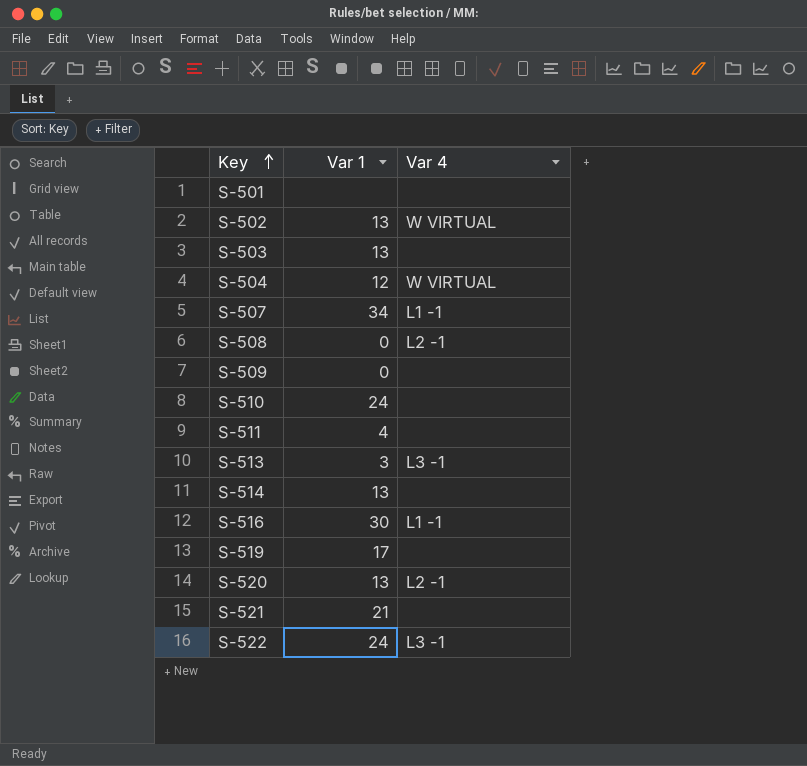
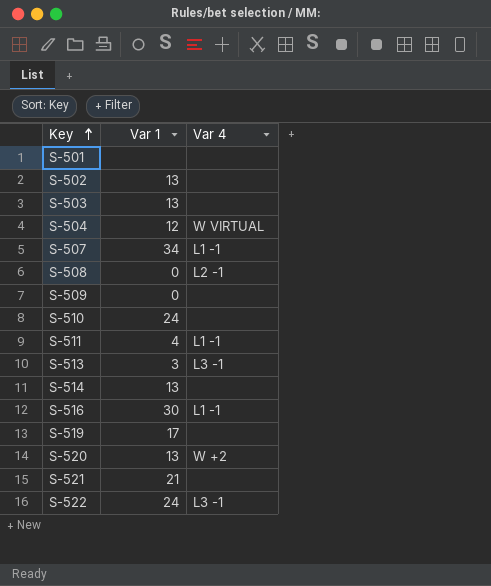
S-502 | Var 4: W VIRTUAL -> none
S-511 | Var 4: none -> L1 -1
S-520 | Var 4: L2 -1 -> W +2

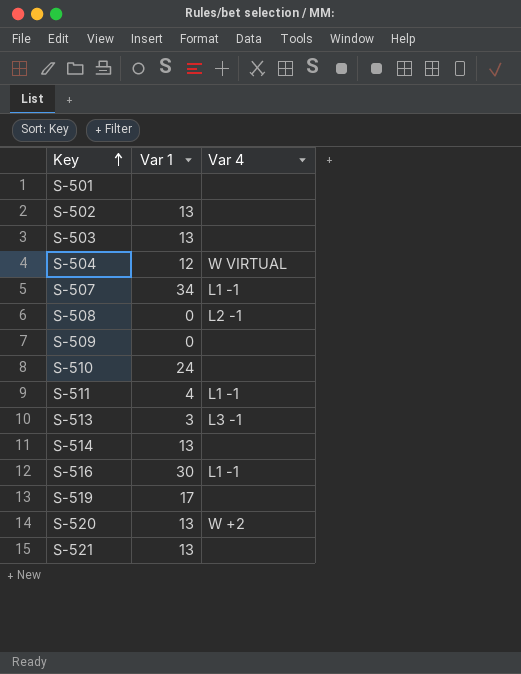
row S-522: 24 | L3 -1 -> none
S-521 | Var 1: 21 -> 13

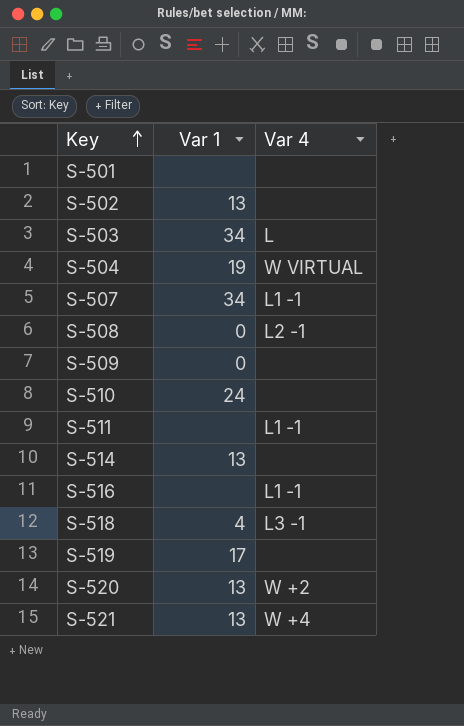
row S-513: 3 | L3 -1 -> none
S-503 | Var 1: 13 -> 34
S-503 | Var 4: none -> L
S-504 | Var 1: 12 -> 19
S-511 | Var 1: 4 -> none
S-516 | Var 1: 30 -> none
row S-518: none -> 4 | L3 -1
S-521 | Var 4: none -> W +4

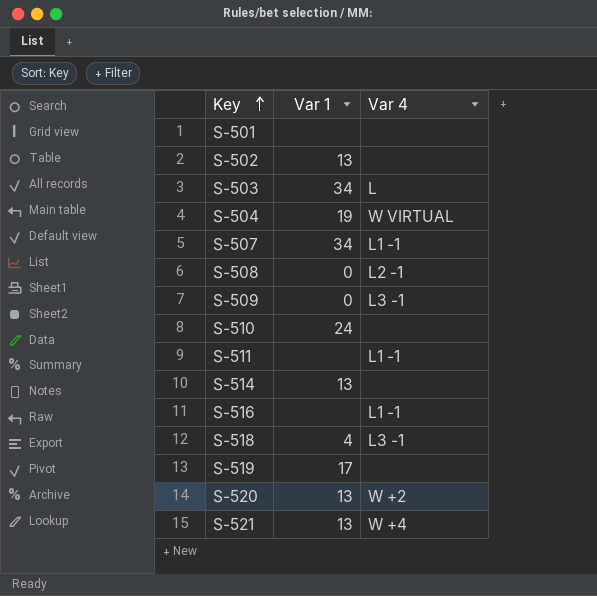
S-509 | Var 4: none -> L3 -1

